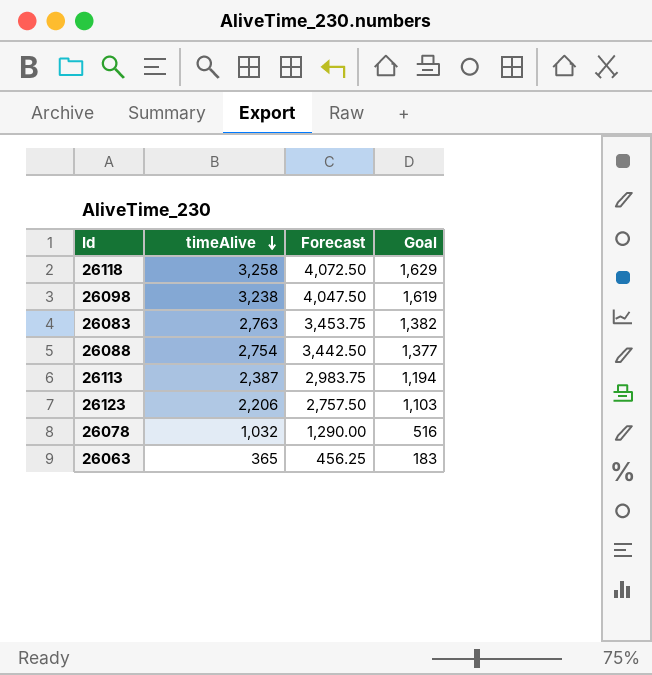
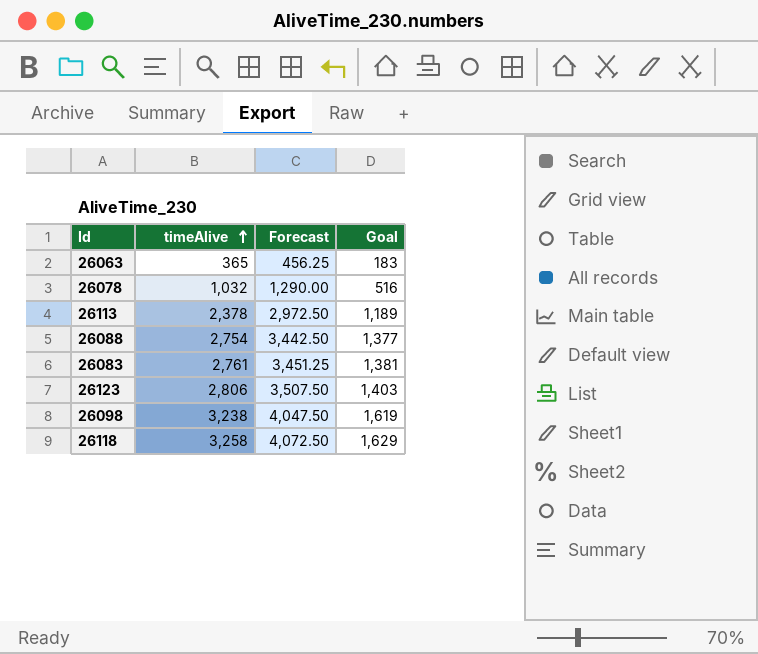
row order: timeAlive descending -> timeAlive ascending
26113 | timeAlive: 2,387 -> 2,378
26113 | Forecast: 2,983.75 -> 2,972.50
26113 | Goal: 1,194 -> 1,189
26083 | timeAlive: 2,763 -> 2,761
26083 | Forecast: 3,453.75 -> 3,451.25
26083 | Goal: 1,382 -> 1,381
26123 | timeAlive: 2,206 -> 2,806
26123 | Forecast: 2,757.50 -> 3,507.50
26123 | Goal: 1,103 -> 1,403

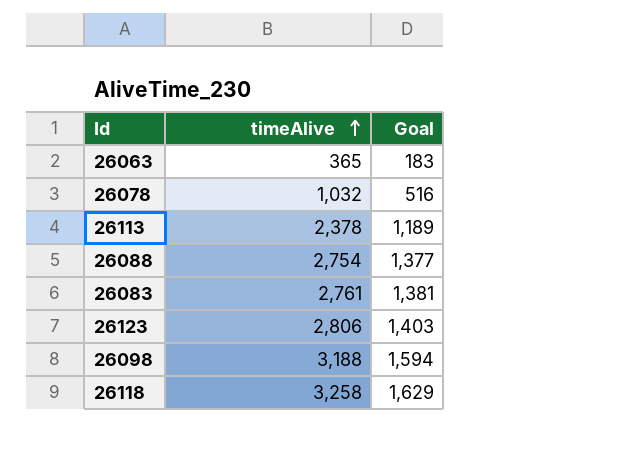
column Forecast | formula: [timeAlive] * 1.25 -> none
26098 | timeAlive: 3,238 -> 3,188
26098 | Goal: 1,619 -> 1,594

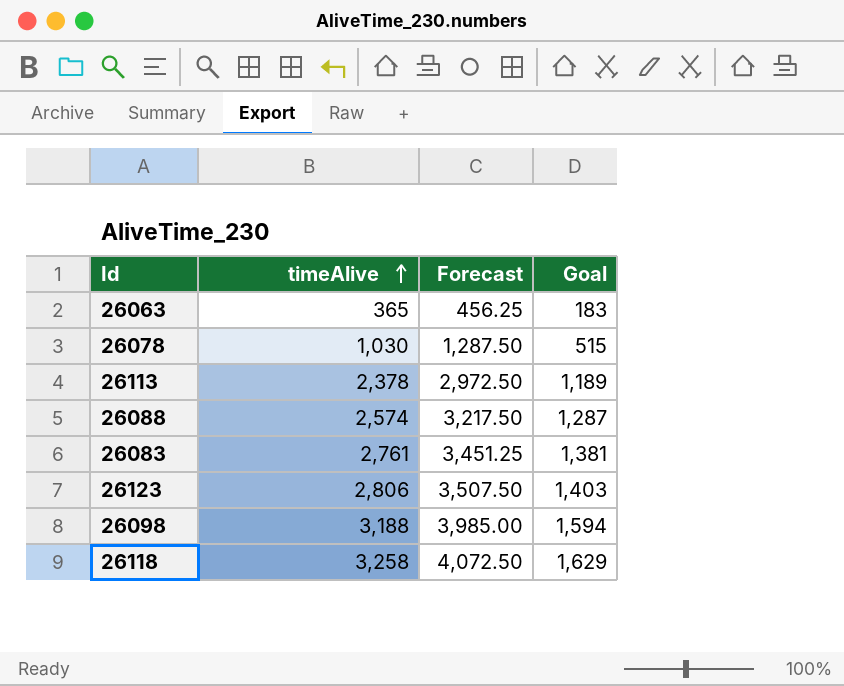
column Forecast | formula: none -> [timeAlive] * 1.25
26078 | timeAlive: 1,032 -> 1,030
26078 | Goal: 516 -> 515
26088 | timeAlive: 2,754 -> 2,574
26088 | Goal: 1,377 -> 1,287

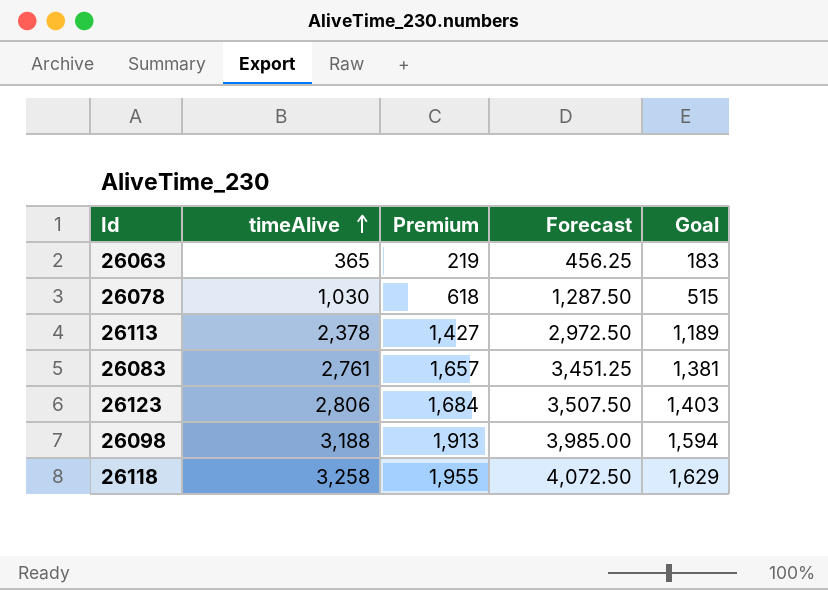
column Premium | formula: none -> [timeAlive] * 0.6
row 26088: 2,574 | 3,217.50 | 1,287 -> none

